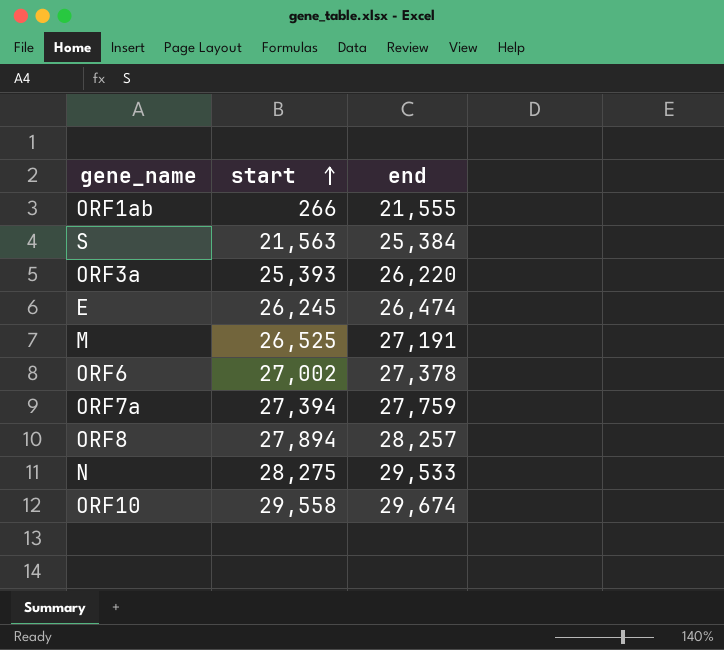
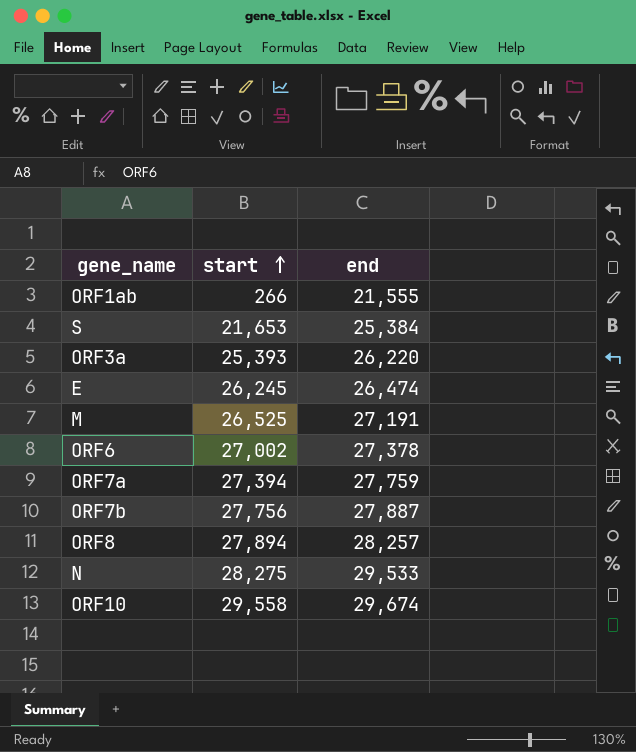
S | start: 21,563 -> 21,653
row ORF7b: none -> 27,756 | 27,887

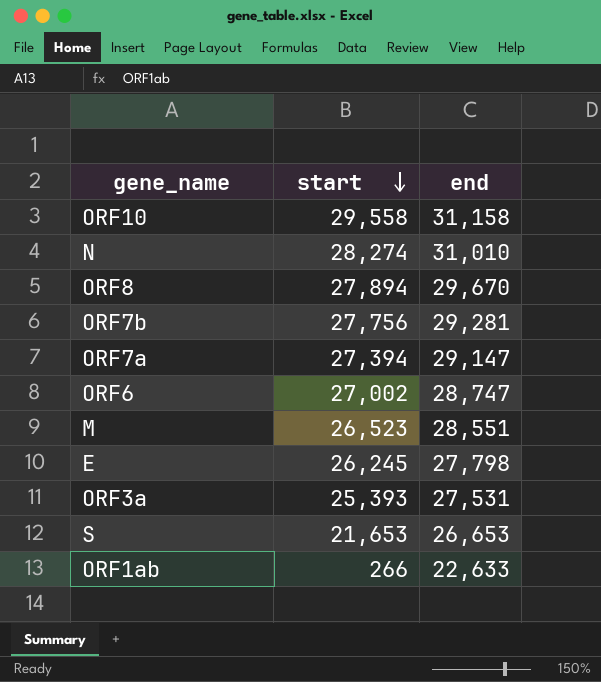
row order: start ascending -> start descending
ORF10 | end: 29,674 -> 31,158
N | start: 28,275 -> 28,274
N | end: 29,533 -> 31,010
ORF8 | end: 28,257 -> 29,670
ORF7b | end: 27,887 -> 29,281
ORF7a | end: 27,759 -> 29,147
ORF6 | end: 27,378 -> 28,747
M | start: 26,525 -> 26,523
M | end: 27,191 -> 28,551
E | end: 26,474 -> 27,798
ORF3a | end: 26,220 -> 27,531
S | end: 25,384 -> 26,653
ORF1ab | end: 21,555 -> 22,633

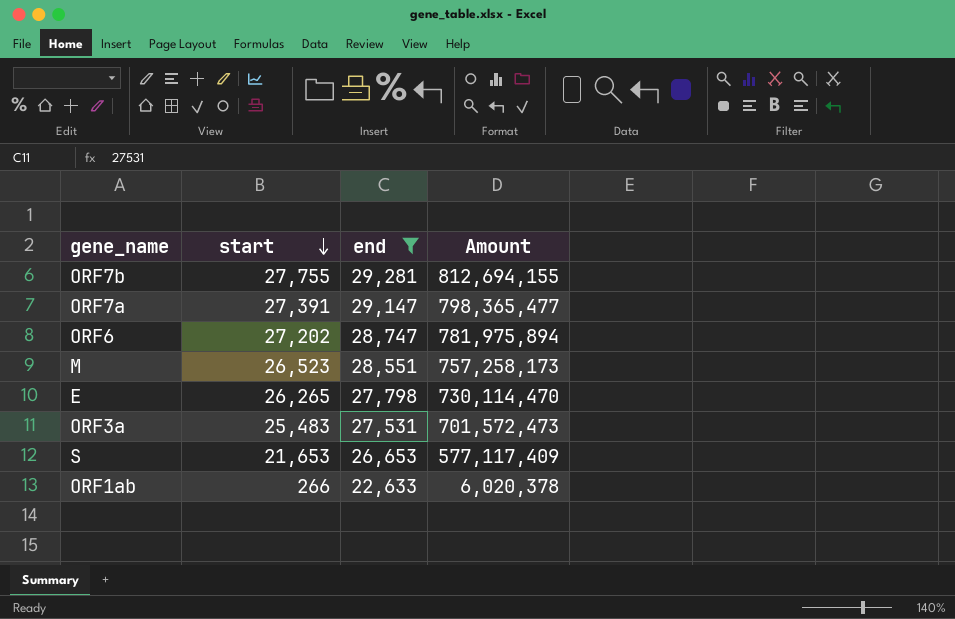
filter: none -> end <= 29,281
column Amount | formula: none -> [start] * [end]
ORF7b | start: 27,756 -> 27,755
ORF7a | start: 27,394 -> 27,391
ORF6 | start: 27,002 -> 27,202
E | start: 26,245 -> 26,265
ORF3a | start: 25,393 -> 25,483

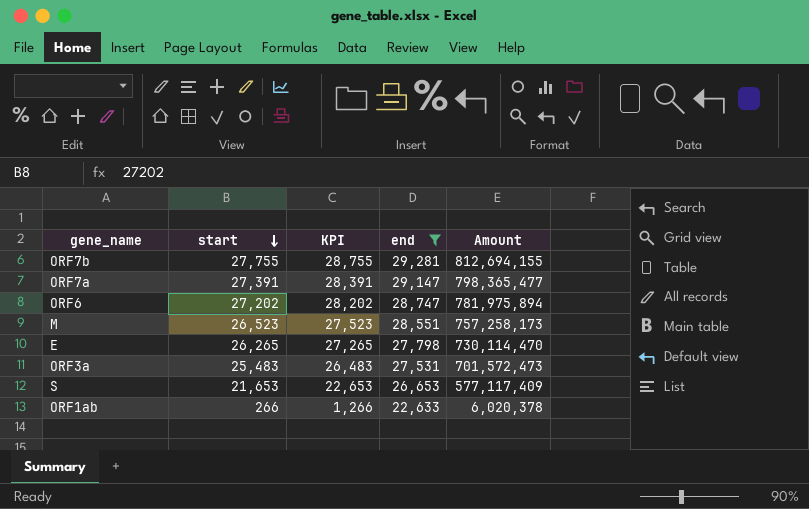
column KPI | formula: none -> [start] + 1000

